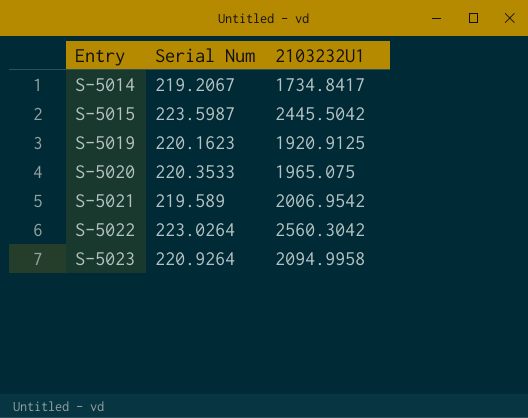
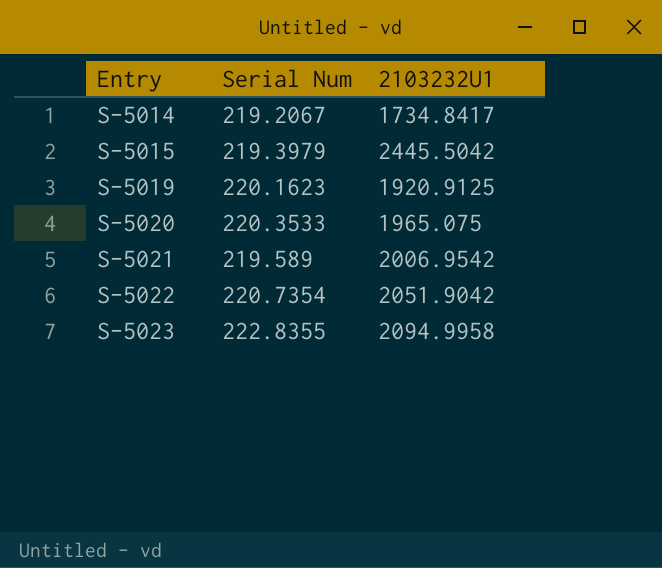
S-5015 | Serial Num: 223.5987 -> 219.3979
S-5022 | Serial Num: 223.0264 -> 220.7354
S-5022 | 2103232U1: 2560.3042 -> 2051.9042
S-5023 | Serial Num: 220.9264 -> 222.8355

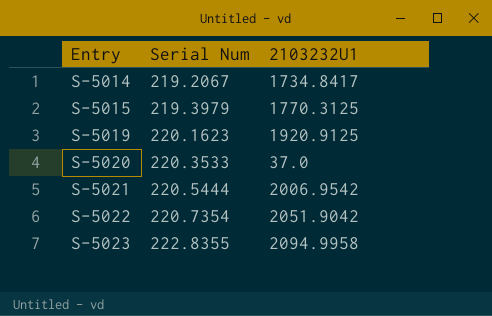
S-5015 | 2103232U1: 2445.5042 -> 1770.3125
S-5020 | 2103232U1: 1965.075 -> 37.0
S-5021 | Serial Num: 219.589 -> 220.5444

